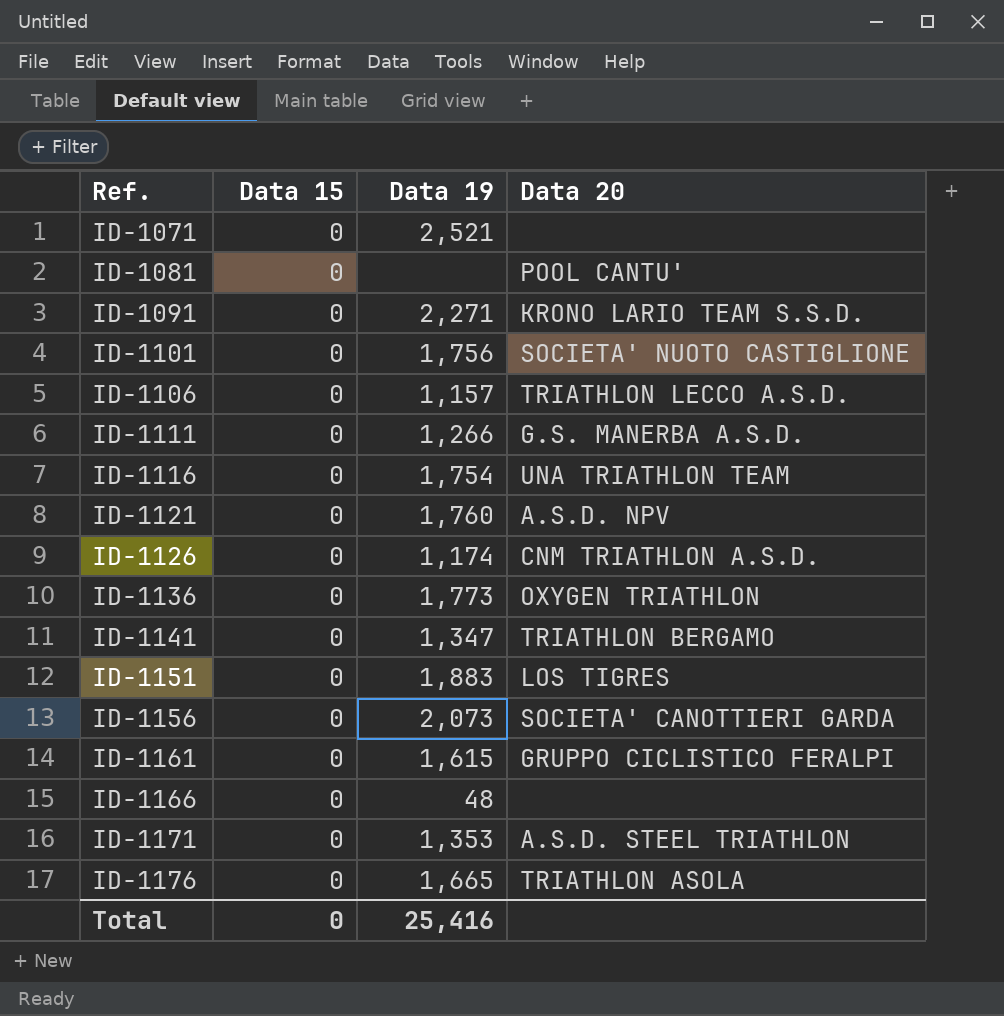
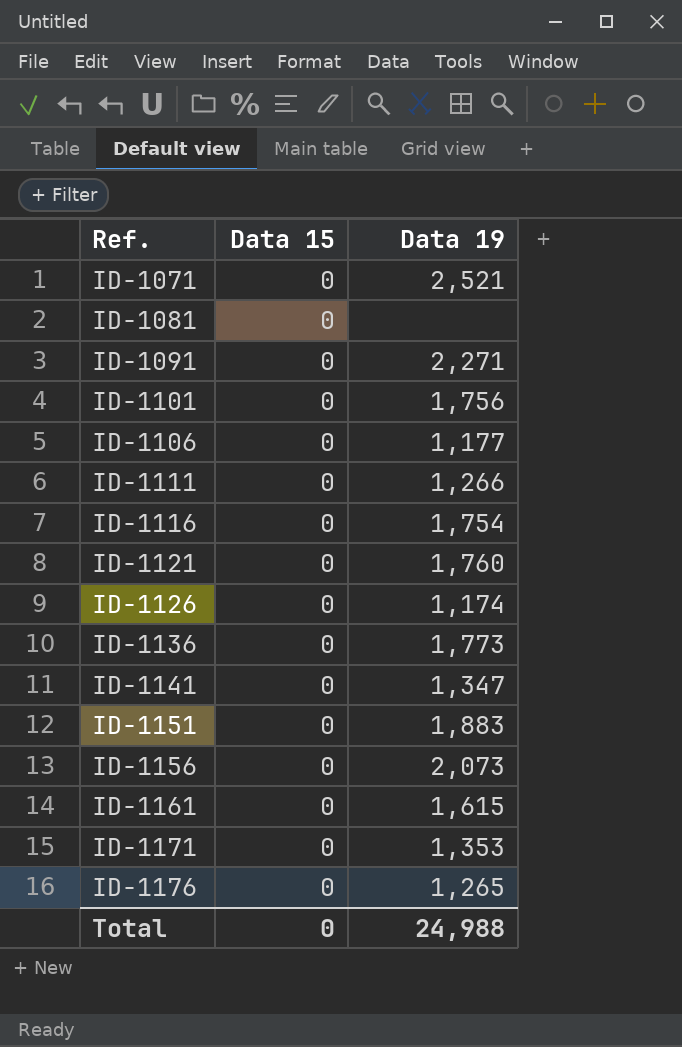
column Data 20 | position: 4 -> none
row ID-1166: 0 | 48 | none -> none
ID-1106 | Data 19: 1,157 -> 1,177
ID-1176 | Data 19: 1,665 -> 1,265
Total | Data 19: 25,416 -> 24,988

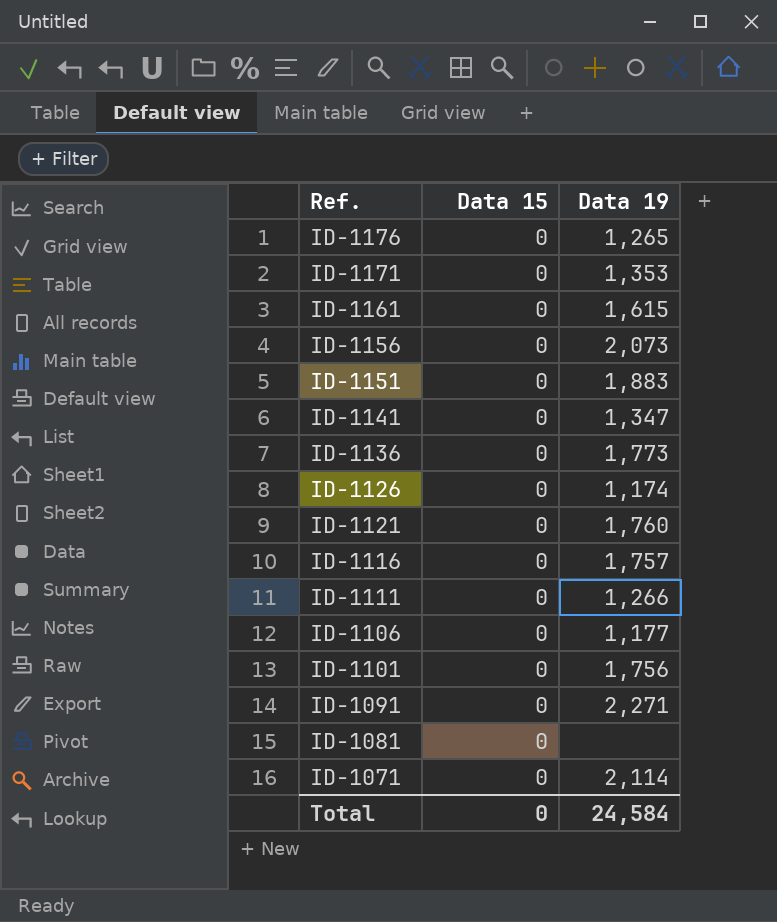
row order: Ref. ascending -> Ref. descending
ID-1116 | Data 19: 1,754 -> 1,757
ID-1071 | Data 19: 2,521 -> 2,114
Total | Data 19: 24,988 -> 24,584

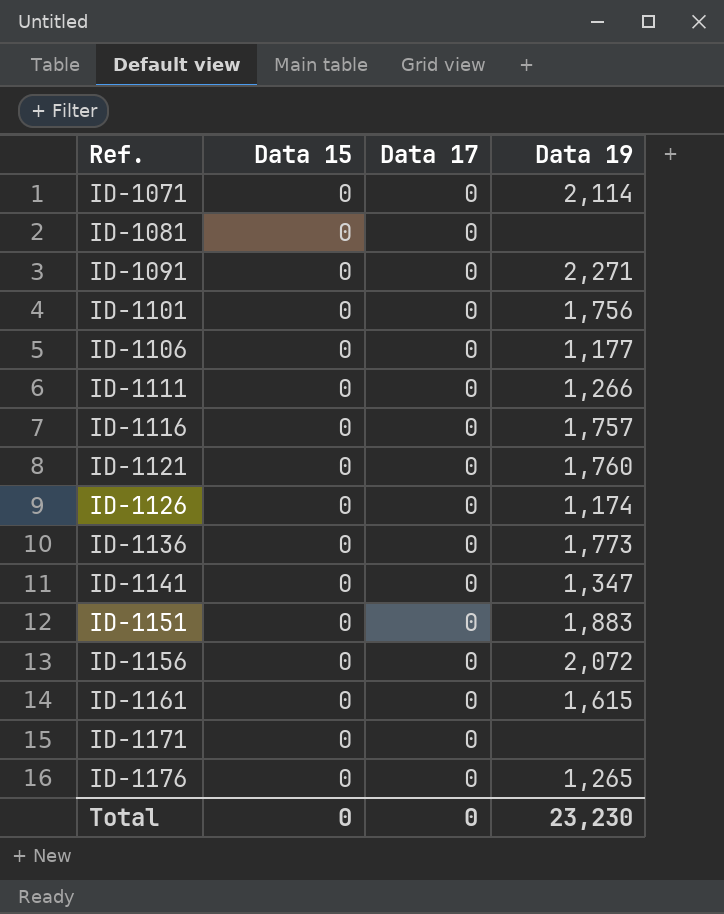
row order: Ref. descending -> Ref. ascending
column Data 17 | position: none -> 3
ID-1156 | Data 19: 2,073 -> 2,072
ID-1171 | Data 19: 1,353 -> none
Total | Data 19: 24,584 -> 23,230

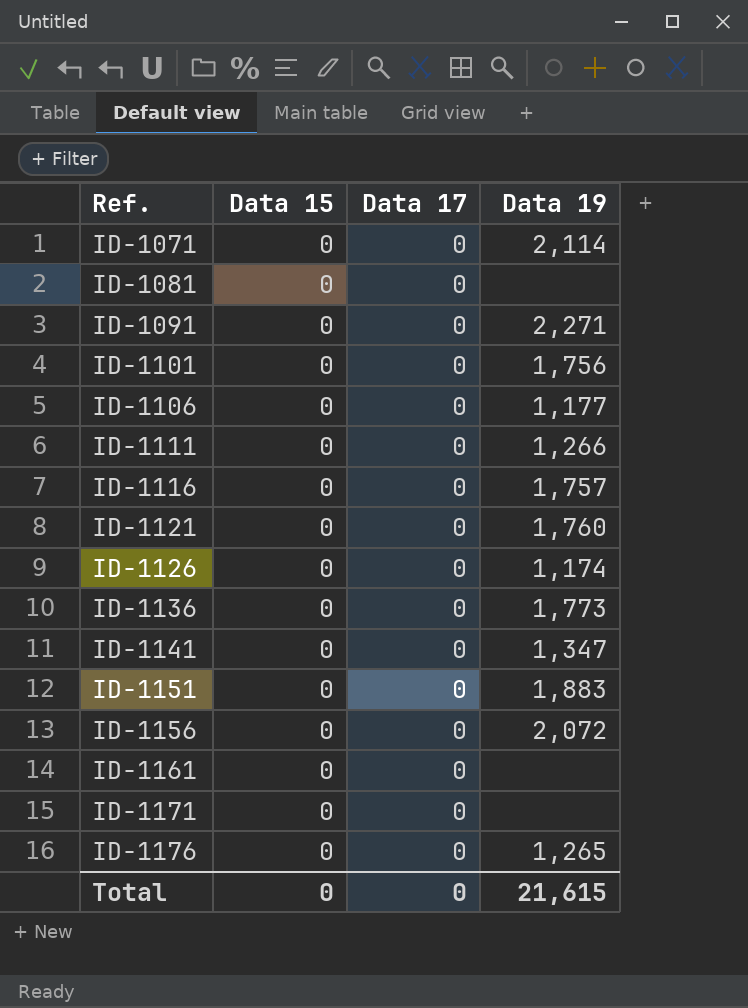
ID-1161 | Data 19: 1,615 -> none
Total | Data 19: 23,230 -> 21,615

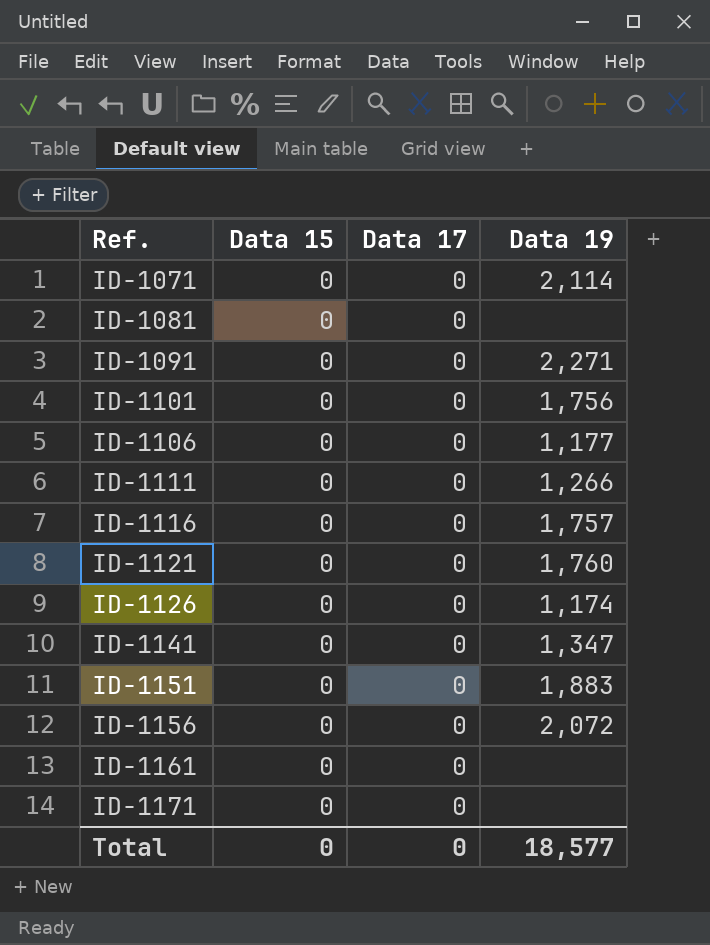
row ID-1136: 0 | 0 | 1,773 -> none
row ID-1176: 0 | 0 | 1,265 -> none
Total | Data 19: 21,615 -> 18,577

